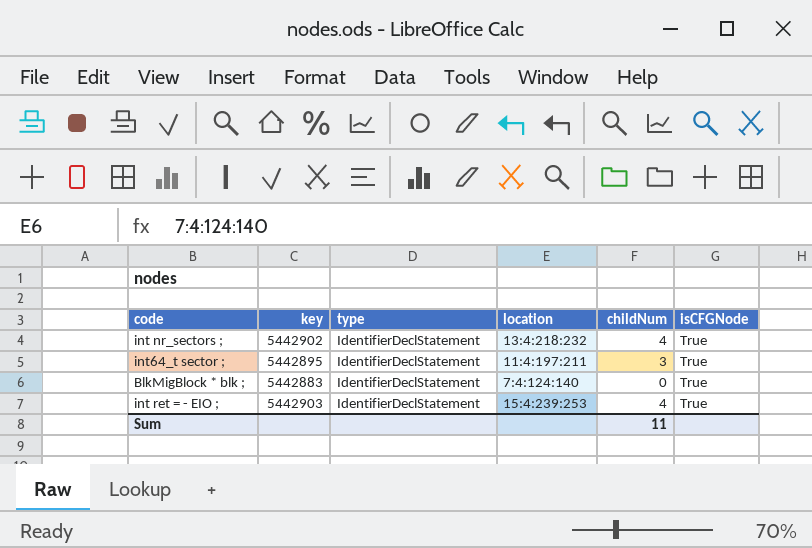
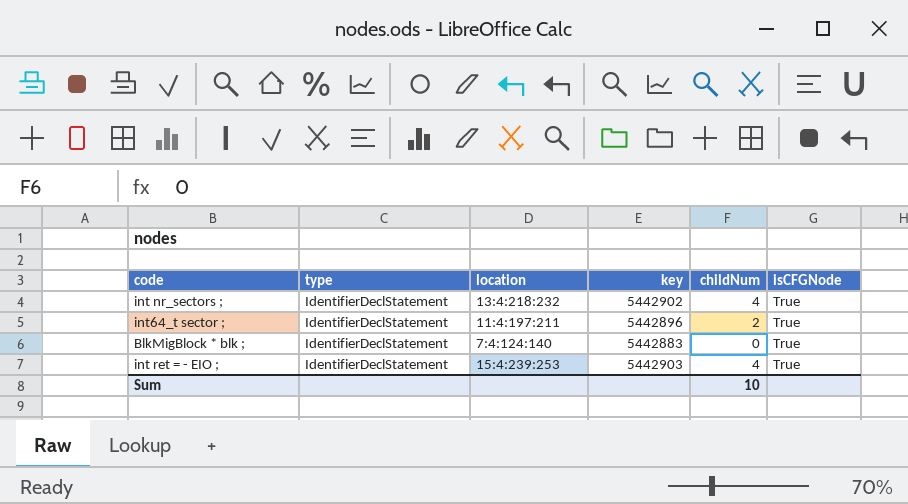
column key | position: 2 -> 4
int64_t sector ; | key: 5442895 -> 5442896
int64_t sector ; | childNum: 3 -> 2
Sum | childNum: 11 -> 10

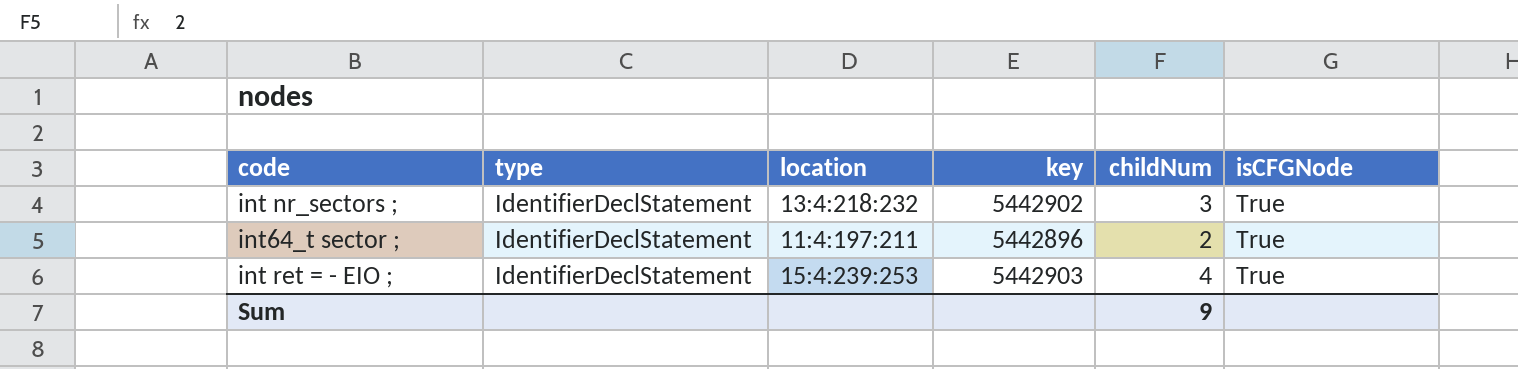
row BlkMigBlock * blk ;: IdentifierDeclStatement | 7:4:124:140 | 5442883 | 0 | True -> none
int nr_sectors ; | childNum: 4 -> 3
Sum | childNum: 10 -> 9

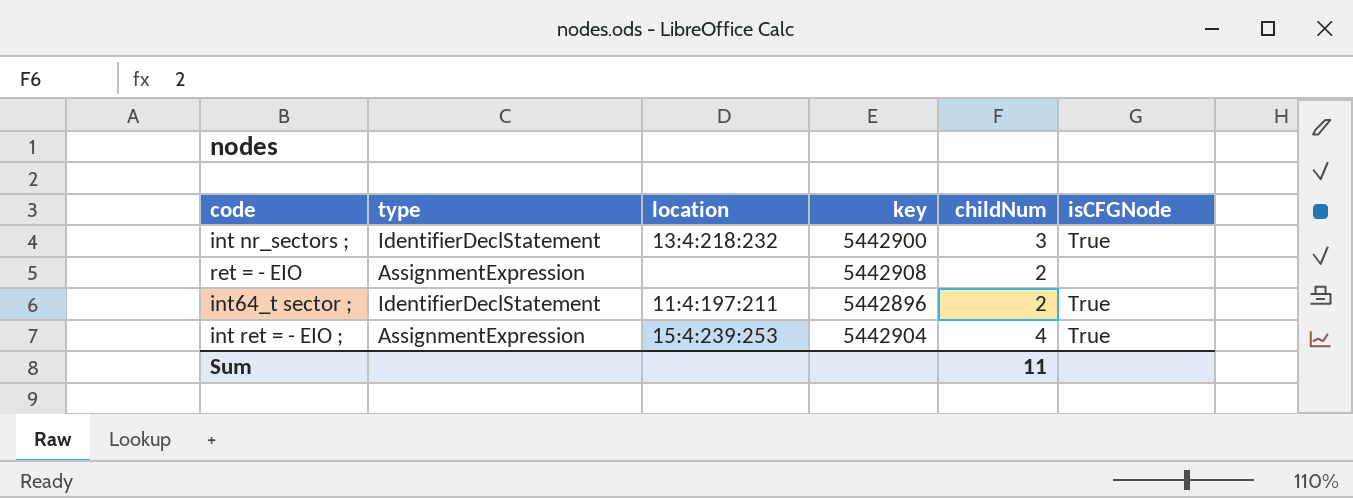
int nr_sectors ; | key: 5442902 -> 5442900
row ret = - EIO: none -> AssignmentExpression | none | 5442908 | 2 | none
int ret = - EIO ; | type: IdentifierDeclStatement -> AssignmentExpression
int ret = - EIO ; | key: 5442903 -> 5442904
Sum | childNum: 9 -> 11

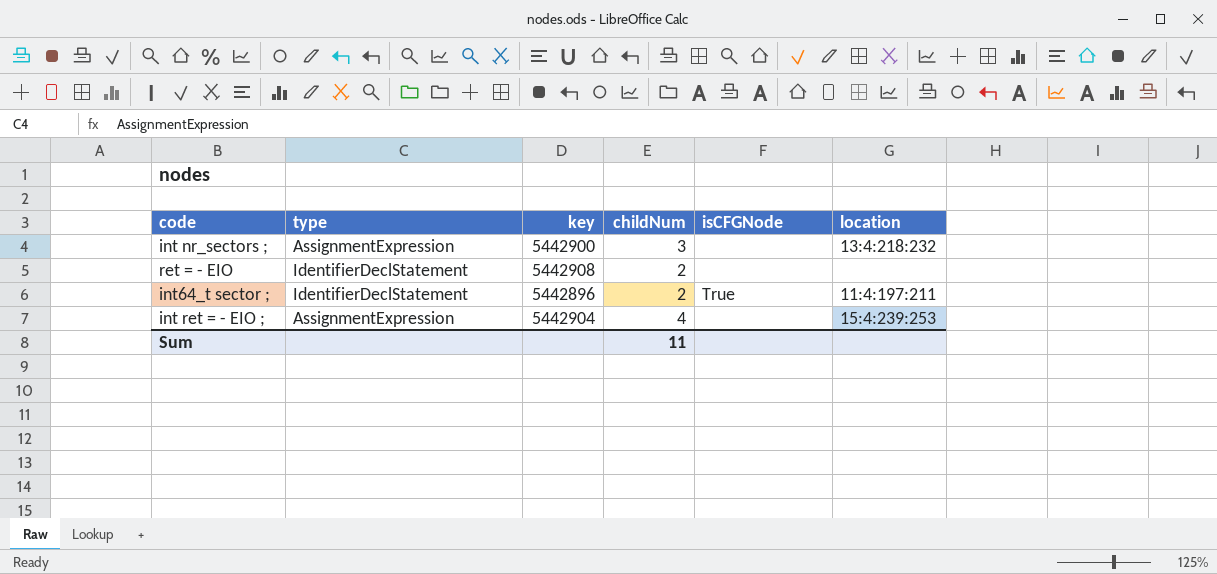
column location | position: 3 -> 6
int nr_sectors ; | type: IdentifierDeclStatement -> AssignmentExpression
int nr_sectors ; | isCFGNode: True -> none
ret = - EIO | type: AssignmentExpression -> IdentifierDeclStatement
int ret = - EIO ; | isCFGNode: True -> none

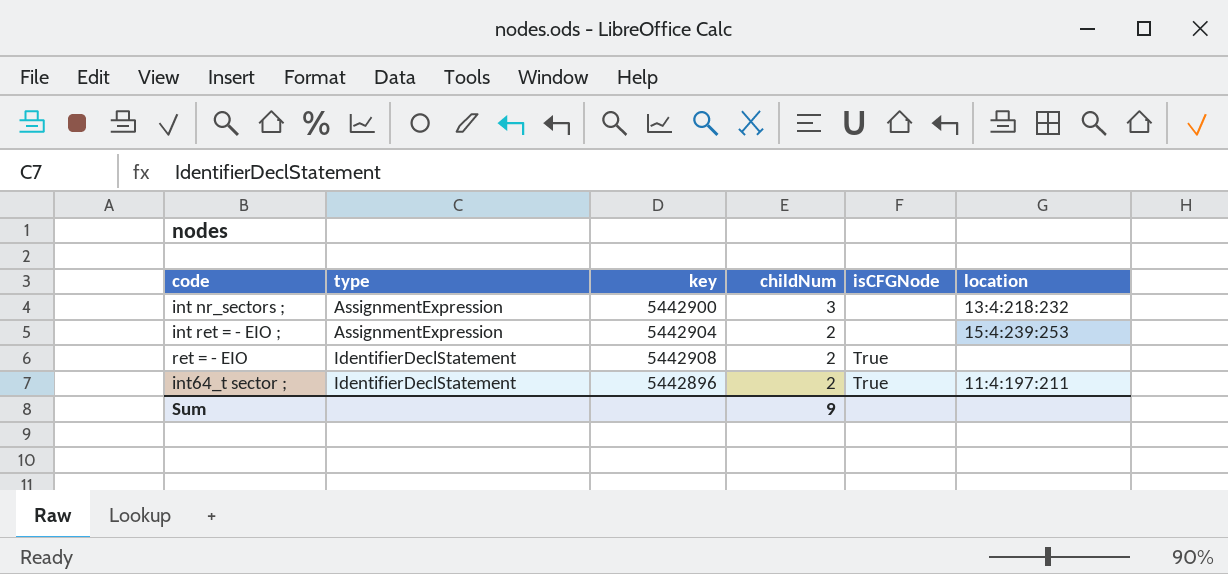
row order: none -> type ascending
int ret = - EIO ; | childNum: 4 -> 2
ret = - EIO | isCFGNode: none -> True
Sum | childNum: 11 -> 9

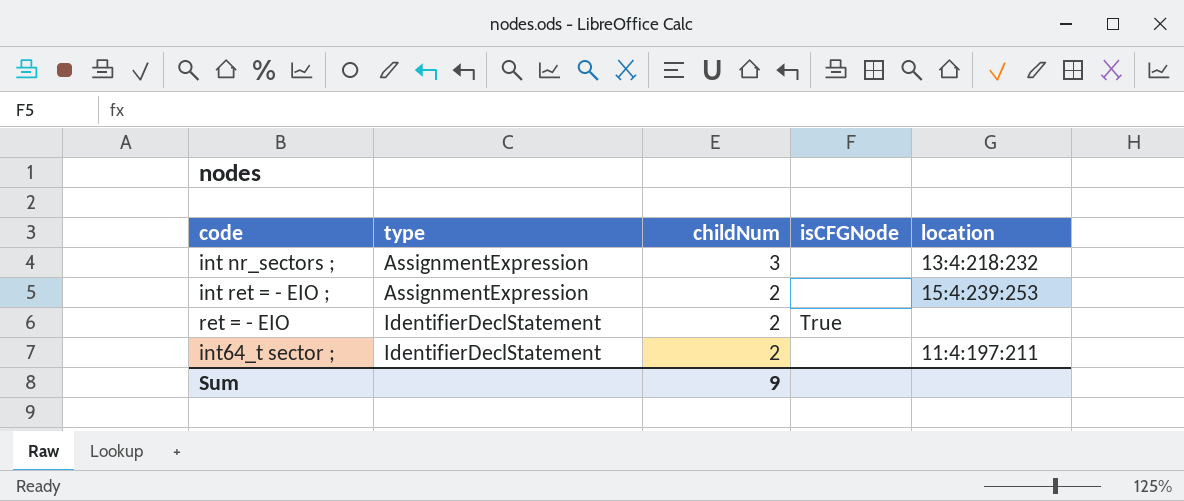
column key | position: 3 -> none
int64_t sector ; | isCFGNode: True -> none

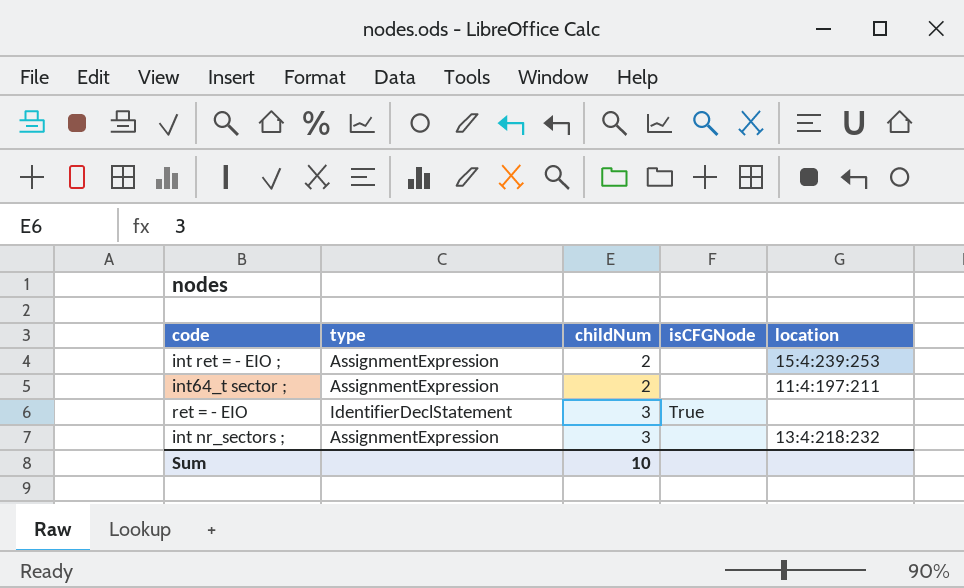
row order: type ascending -> childNum ascending
int64_t sector ; | type: IdentifierDeclStatement -> AssignmentExpression
ret = - EIO | childNum: 2 -> 3
Sum | childNum: 9 -> 10

